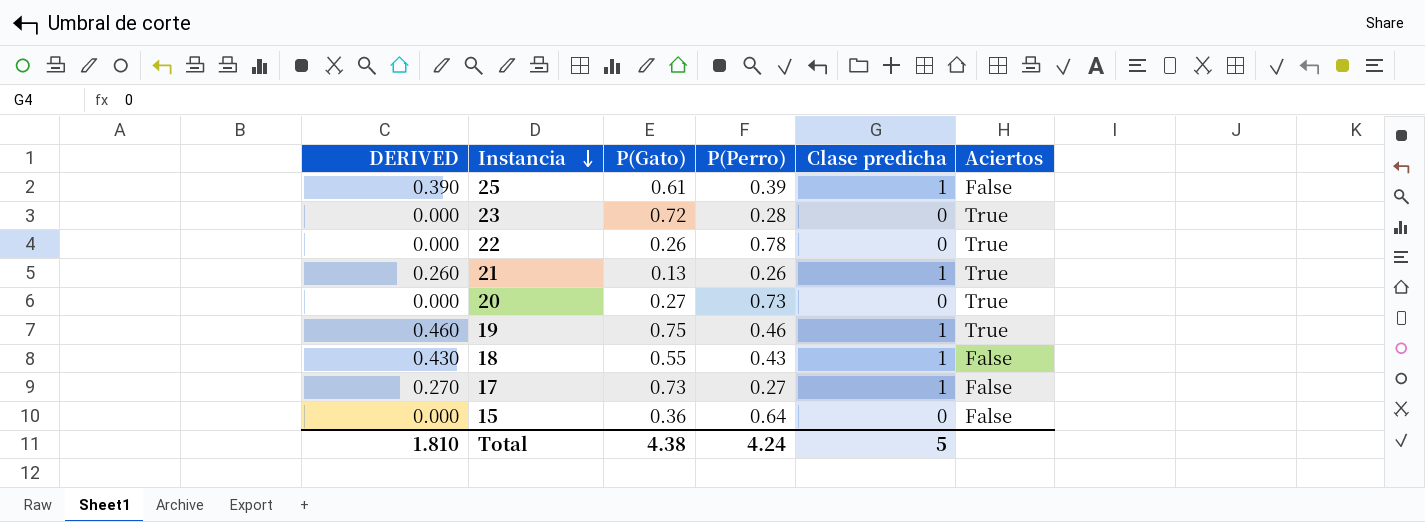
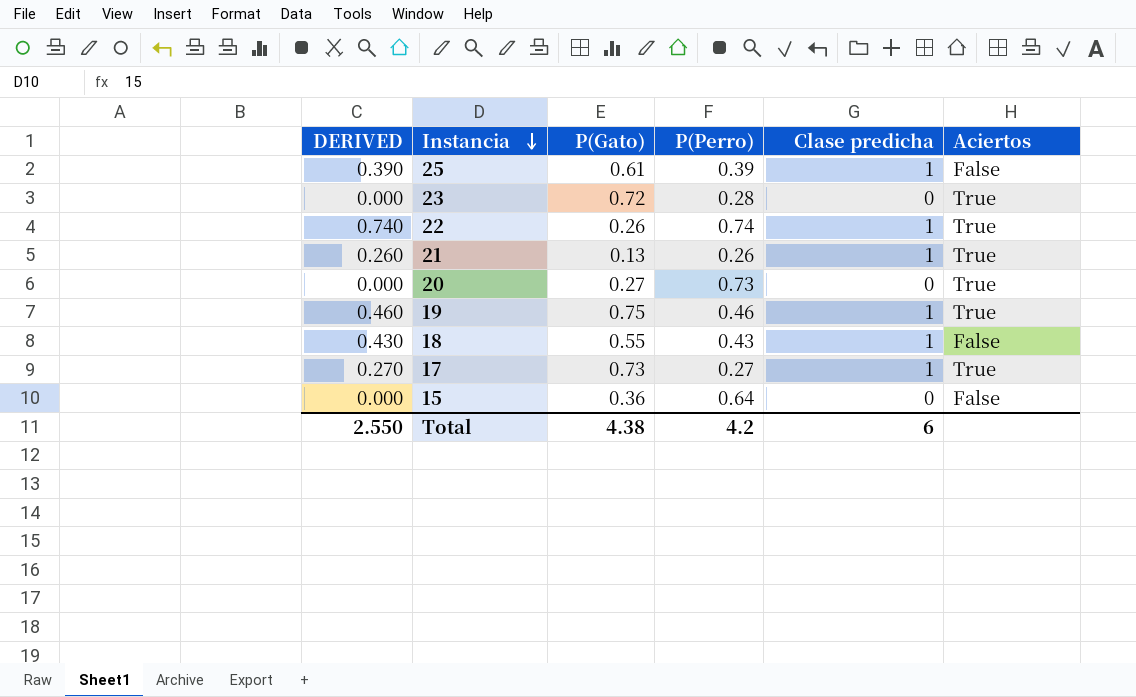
22 | DERIVED: 0.000 -> 0.740
22 | P(Perro): 0.78 -> 0.74
22 | Clase predicha: 0 -> 1
17 | Aciertos: False -> True
Total | DERIVED: 1.810 -> 2.550
Total | P(Perro): 4.24 -> 4.2
Total | Clase predicha: 5 -> 6

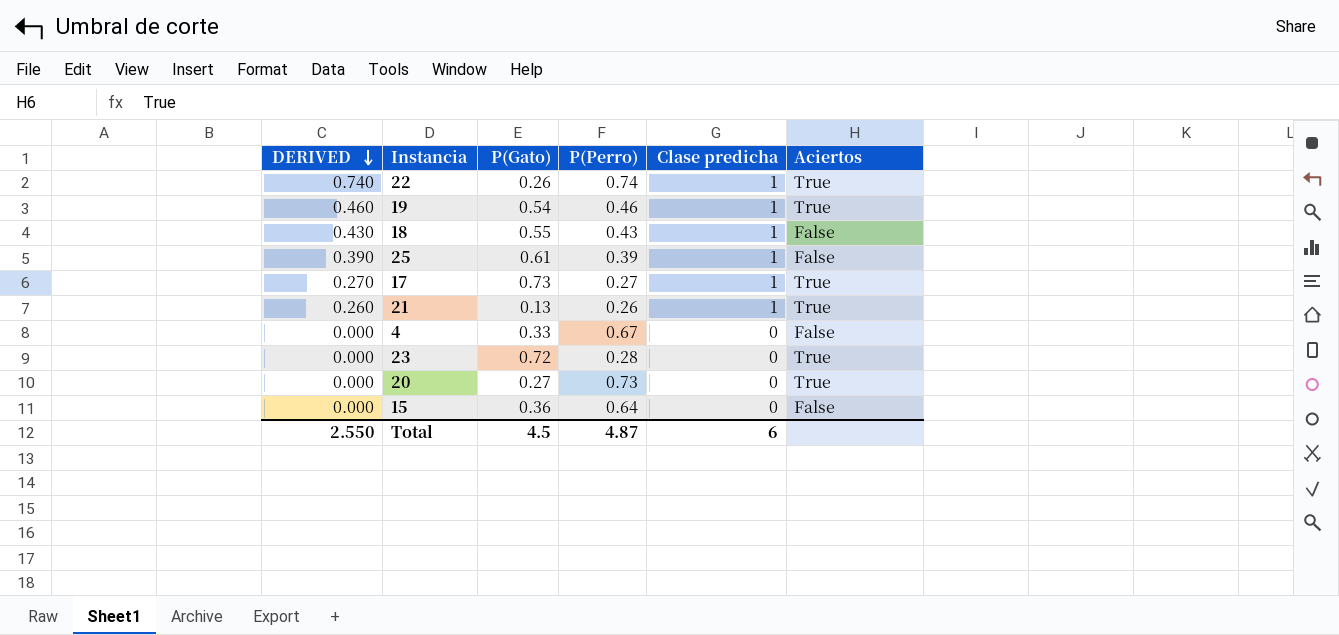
row order: Instancia descending -> DERIVED descending
19 | P(Gato): 0.75 -> 0.54
row 4: none -> 0.000 | 0.33 | 0.67 | 0 | False
Total | P(Gato): 4.38 -> 4.5
Total | P(Perro): 4.2 -> 4.87

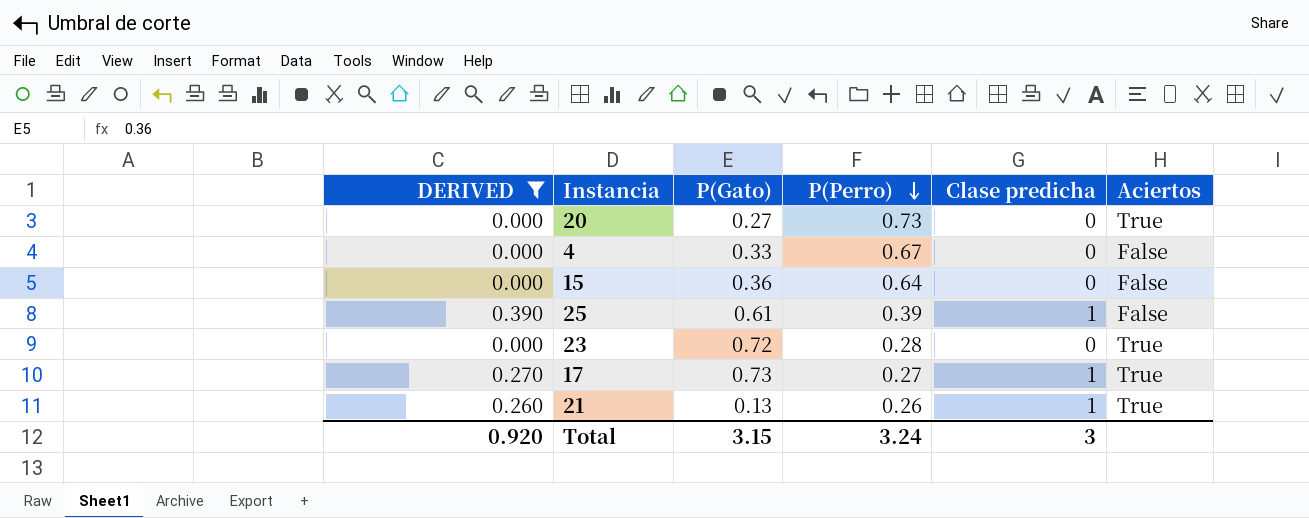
filter: none -> DERIVED <= 0.390
row order: DERIVED descending -> P(Perro) descending
Total | DERIVED: 2.550 -> 0.920
Total | P(Gato): 4.5 -> 3.15
Total | P(Perro): 4.87 -> 3.24
Total | Clase predicha: 6 -> 3

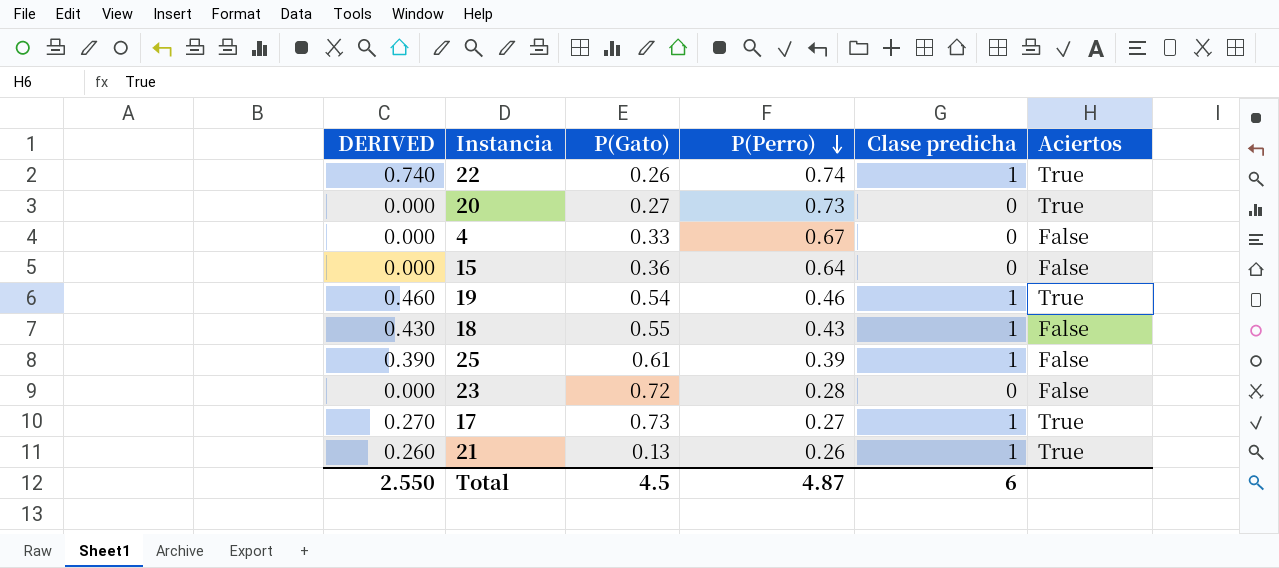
filter: DERIVED <= 0.390 -> none
23 | Aciertos: True -> False
Total | DERIVED: 0.920 -> 2.550
Total | P(Gato): 3.15 -> 4.5
Total | P(Perro): 3.24 -> 4.87
Total | Clase predicha: 3 -> 6

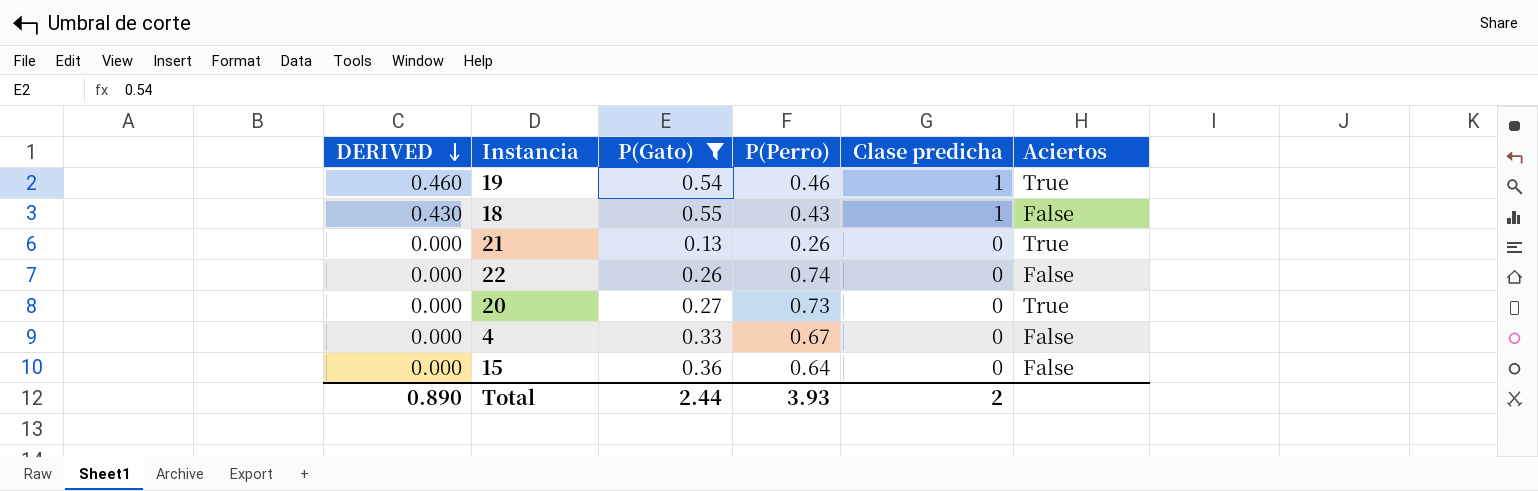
filter: none -> P(Gato) <= 0.55
row order: P(Perro) descending -> DERIVED descending
21 | DERIVED: 0.260 -> 0.000
21 | Clase predicha: 1 -> 0
22 | DERIVED: 0.740 -> 0.000
22 | Clase predicha: 1 -> 0
22 | Aciertos: True -> False
Total | DERIVED: 2.550 -> 0.890
Total | P(Gato): 4.5 -> 2.44
Total | P(Perro): 4.87 -> 3.93
Total | Clase predicha: 6 -> 2

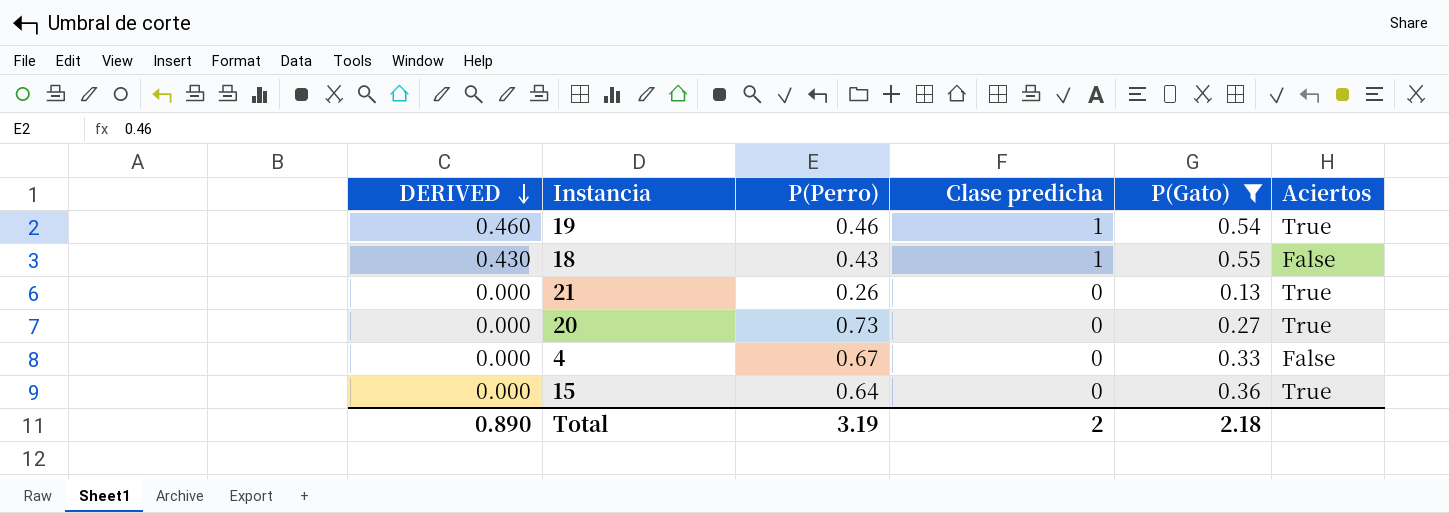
column P(Gato) | position: 3 -> 5
row 22: 0.000 | 0.26 | 0.74 | 0 | False -> none
15 | Aciertos: False -> True
Total | P(Perro): 3.93 -> 3.19
Total | P(Gato): 2.44 -> 2.18

